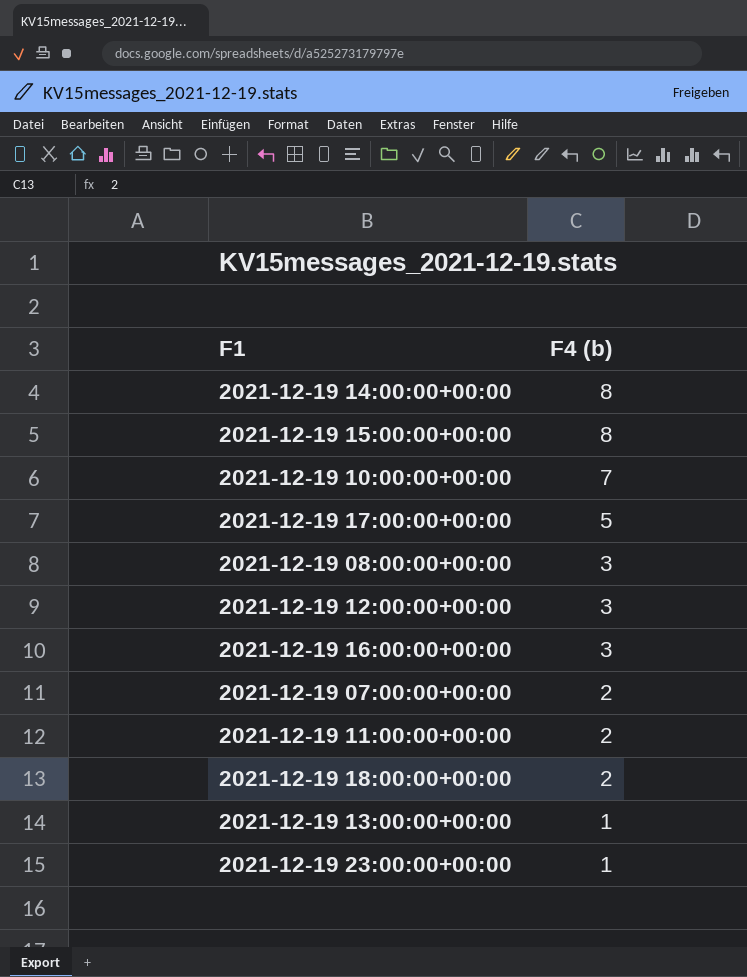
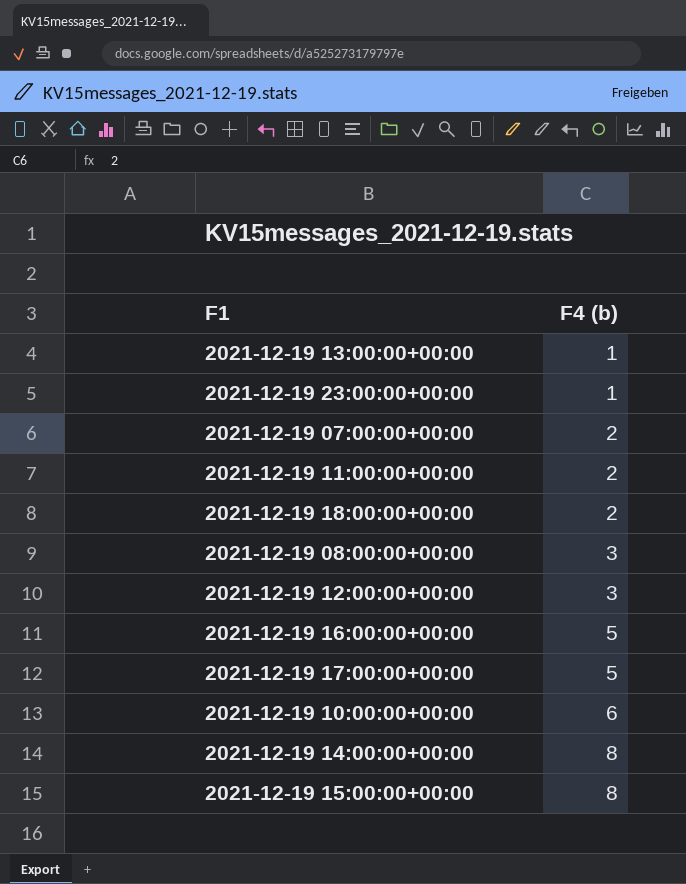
row order: F4 (b) descending -> F4 (b) ascending
2021-12-19 16:00:00+00:00 | F4 (b): 3 -> 5
2021-12-19 10:00:00+00:00 | F4 (b): 7 -> 6

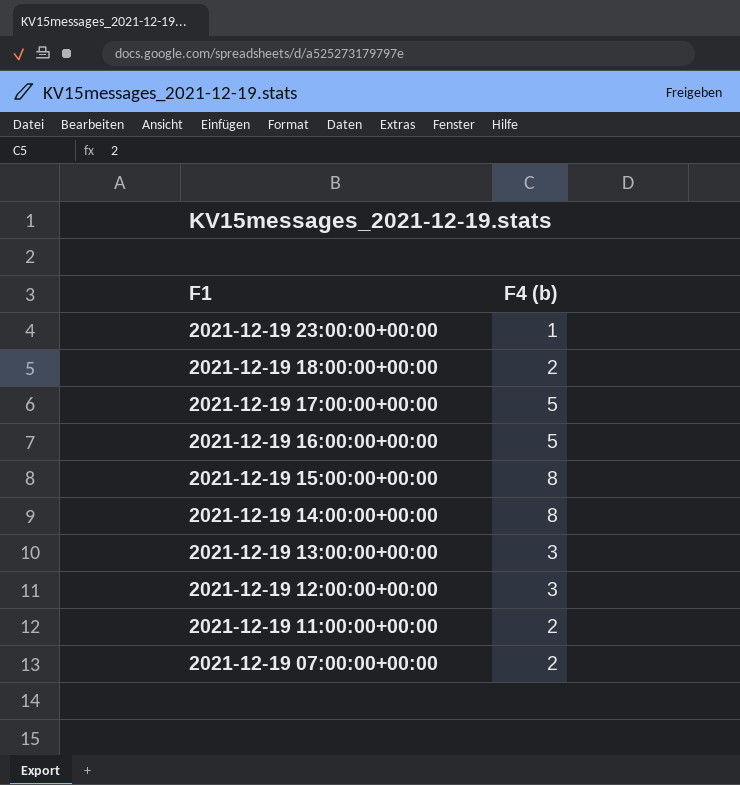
row order: F4 (b) ascending -> F1 descending
row 2021-12-19 08:00:00+00:00: 3 -> none
row 2021-12-19 10:00:00+00:00: 6 -> none
2021-12-19 13:00:00+00:00 | F4 (b): 1 -> 3

